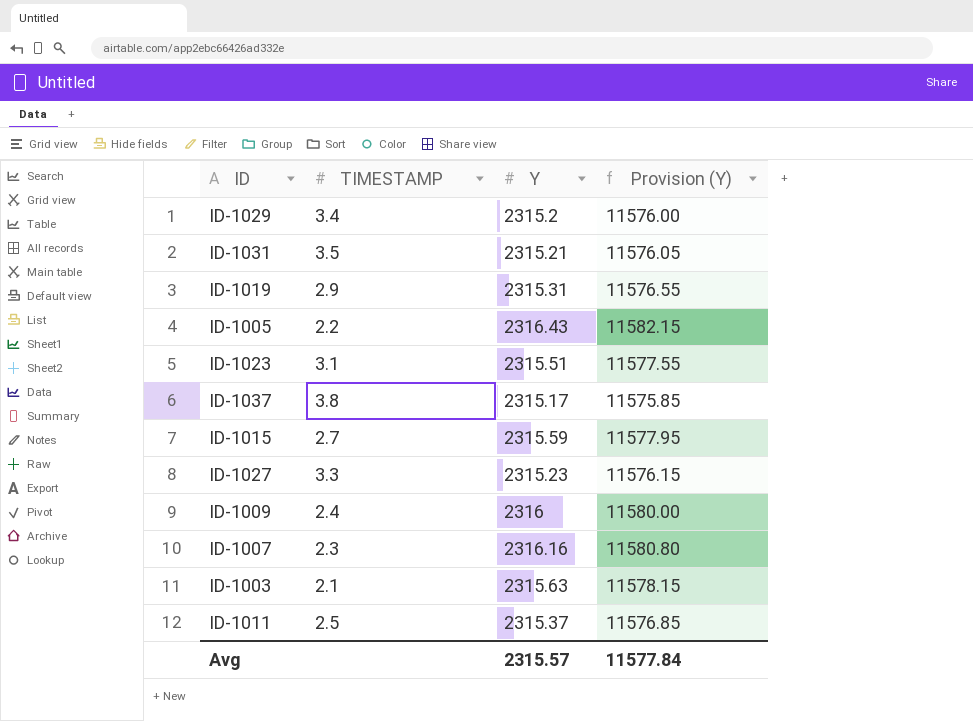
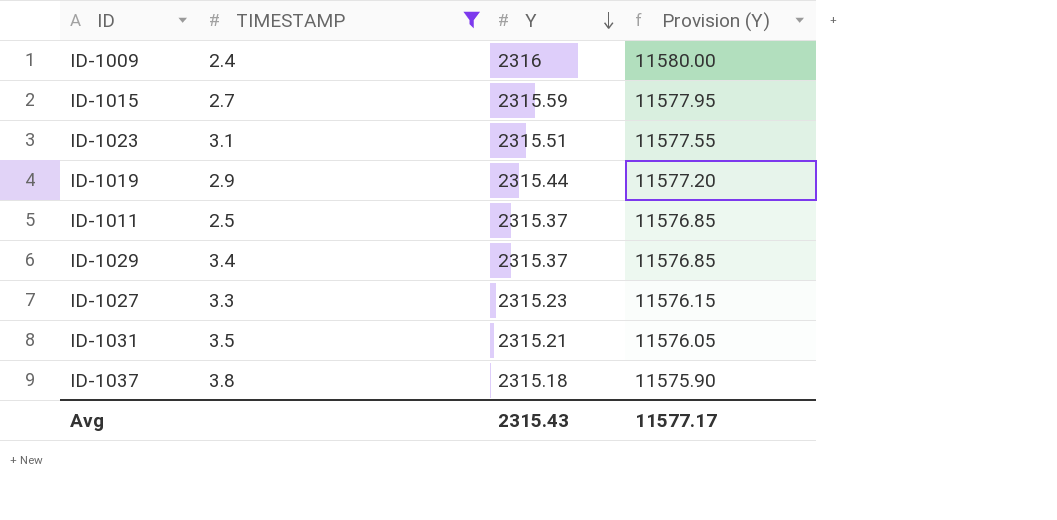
filter: none -> TIMESTAMP >= 2.4
row order: none -> Y descending
ID-1019 | Y: 2315.31 -> 2315.44
ID-1019 | Provision (Y): 11576.55 -> 11577.20
ID-1029 | Y: 2315.2 -> 2315.37
ID-1029 | Provision (Y): 11576.00 -> 11576.85
ID-1037 | Y: 2315.17 -> 2315.18
ID-1037 | Provision (Y): 11575.85 -> 11575.90
Avg | Y: 2315.57 -> 2315.43
Avg | Provision (Y): 11577.84 -> 11577.17

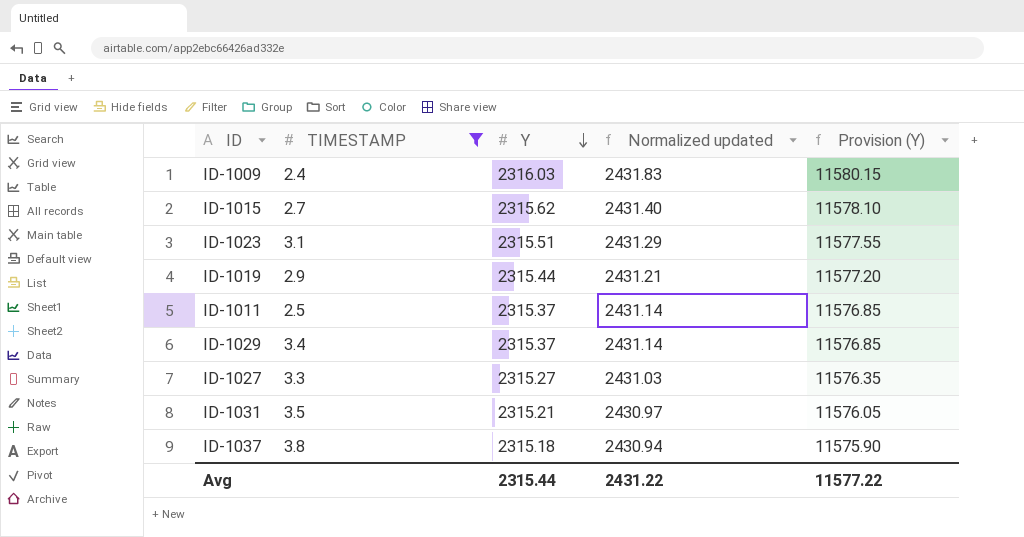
column Normalized updated | formula: none -> [Y] * 1.05
ID-1009 | Y: 2316 -> 2316.03
ID-1009 | Provision (Y): 11580.00 -> 11580.15
ID-1015 | Y: 2315.59 -> 2315.62
ID-1015 | Provision (Y): 11577.95 -> 11578.10
ID-1027 | Y: 2315.23 -> 2315.27
ID-1027 | Provision (Y): 11576.15 -> 11576.35
Avg | Y: 2315.43 -> 2315.44
Avg | Provision (Y): 11577.17 -> 11577.22

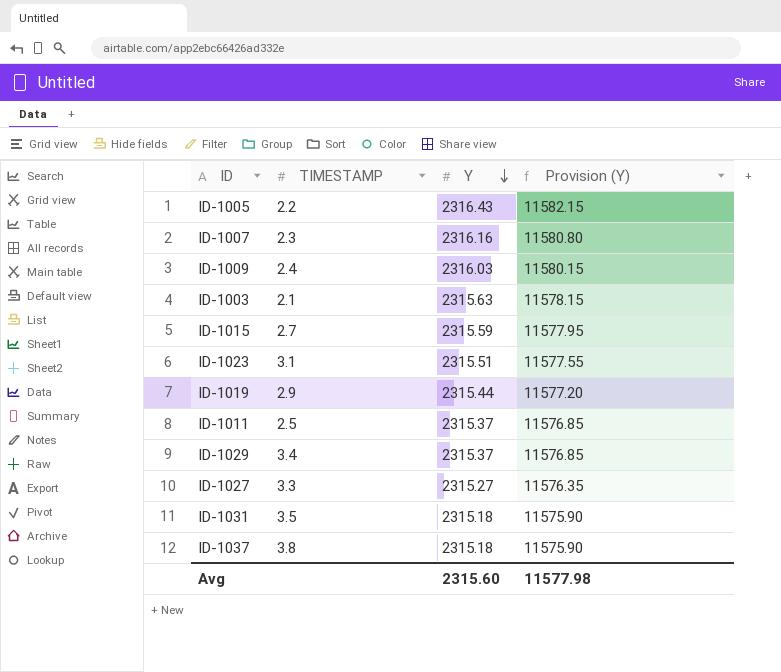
filter: TIMESTAMP >= 2.4 -> none
column Normalized updated | formula: [Y] * 1.05 -> none
ID-1015 | Y: 2315.62 -> 2315.59
ID-1015 | Provision (Y): 11578.10 -> 11577.95
ID-1031 | Y: 2315.21 -> 2315.18
ID-1031 | Provision (Y): 11576.05 -> 11575.90
Avg | Y: 2315.44 -> 2315.60
Avg | Provision (Y): 11577.22 -> 11577.98

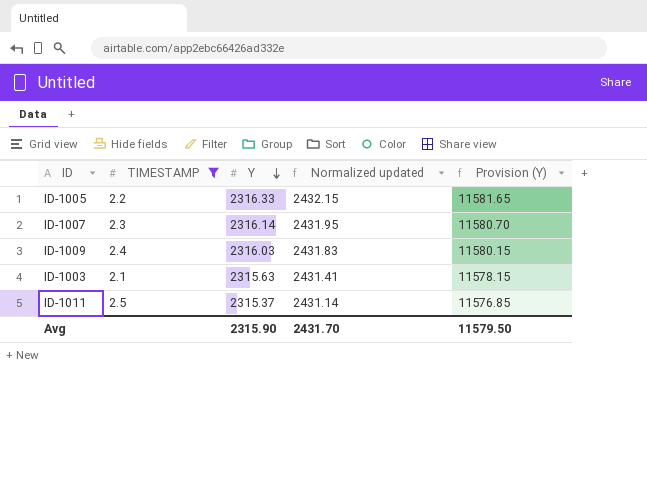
filter: none -> TIMESTAMP <= 2.5
column Normalized updated | formula: none -> [Y] * 1.05
ID-1005 | Y: 2316.43 -> 2316.33
ID-1005 | Provision (Y): 11582.15 -> 11581.65
ID-1007 | Y: 2316.16 -> 2316.14
ID-1007 | Provision (Y): 11580.80 -> 11580.70
Avg | Y: 2315.60 -> 2315.90
Avg | Provision (Y): 11577.98 -> 11579.50

